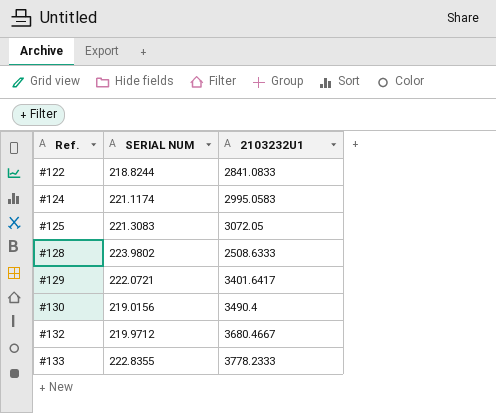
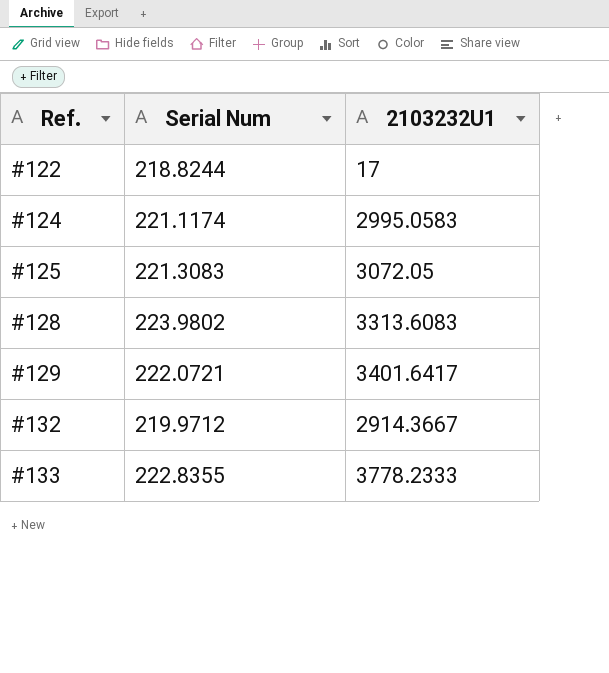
column name: SERIAL NUM -> Serial Num
row #130: 219.0156 | 3490.4 -> none
#122 | 2103232U1: 2841.0833 -> 17
#128 | 2103232U1: 2508.6333 -> 3313.6083
#132 | 2103232U1: 3680.4667 -> 2914.3667

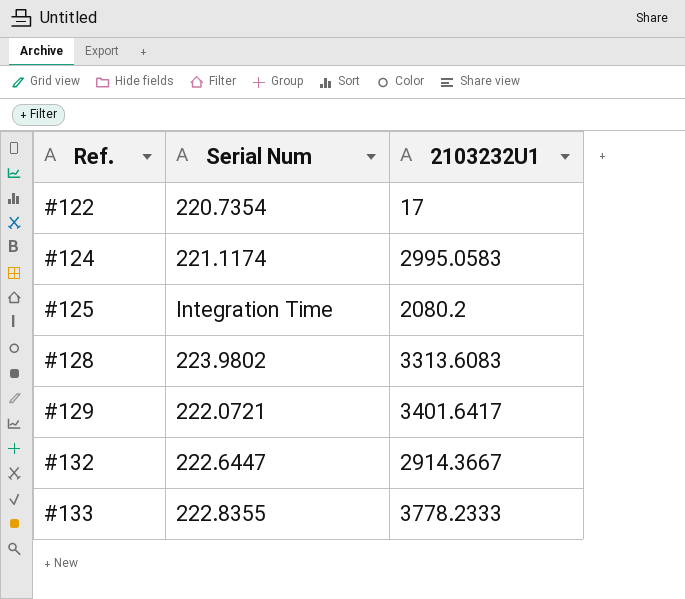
#122 | Serial Num: 218.8244 -> 220.7354
#125 | Serial Num: 221.3083 -> Integration Time
#125 | 2103232U1: 3072.05 -> 2080.2
#132 | Serial Num: 219.9712 -> 222.6447

